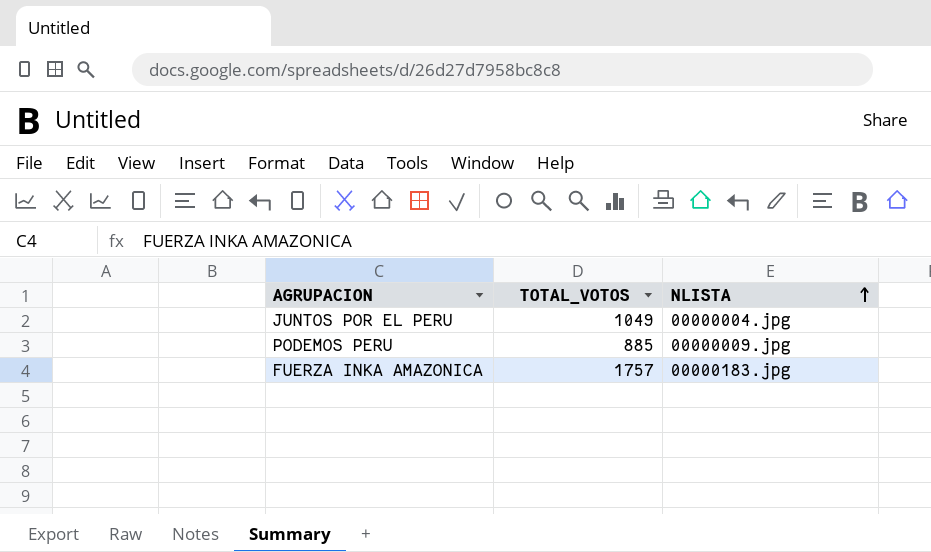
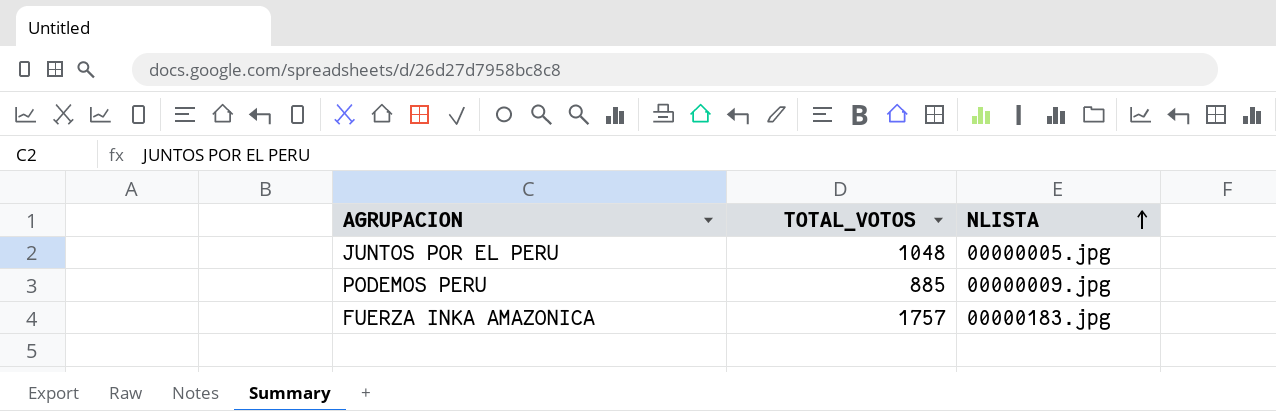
JUNTOS POR EL PERU | TOTAL_VOTOS: 1049 -> 1048
JUNTOS POR EL PERU | NLISTA: 00000004.jpg -> 00000005.jpg

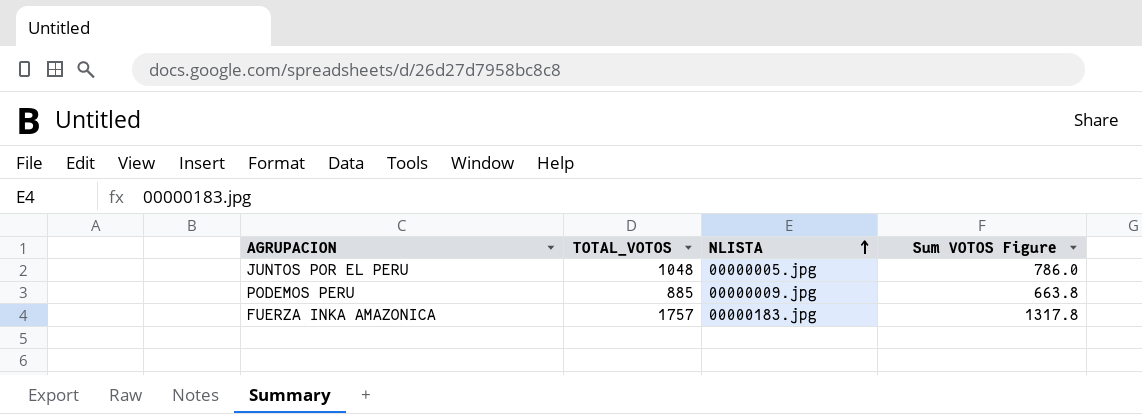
column Sum VOTOS Figure | formula: none -> [TOTAL_VOTOS] * 0.75

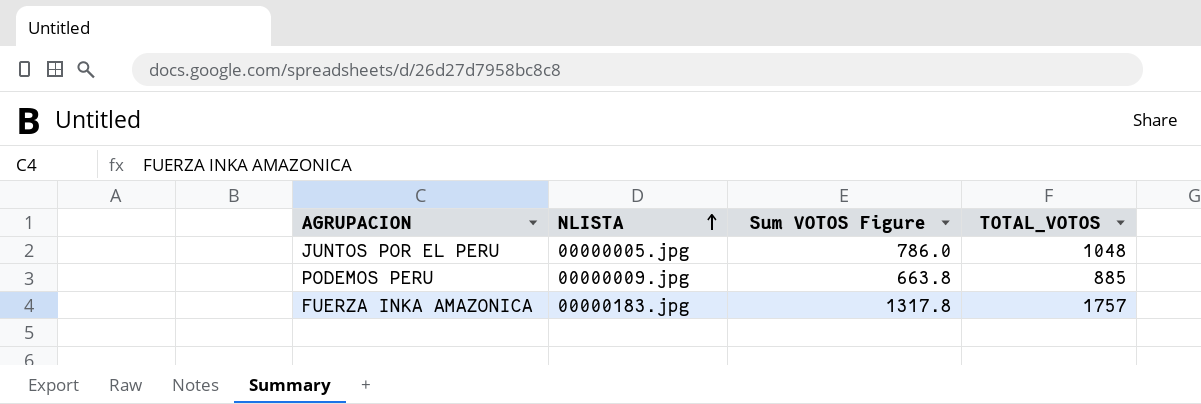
column TOTAL_VOTOS | position: 2 -> 4

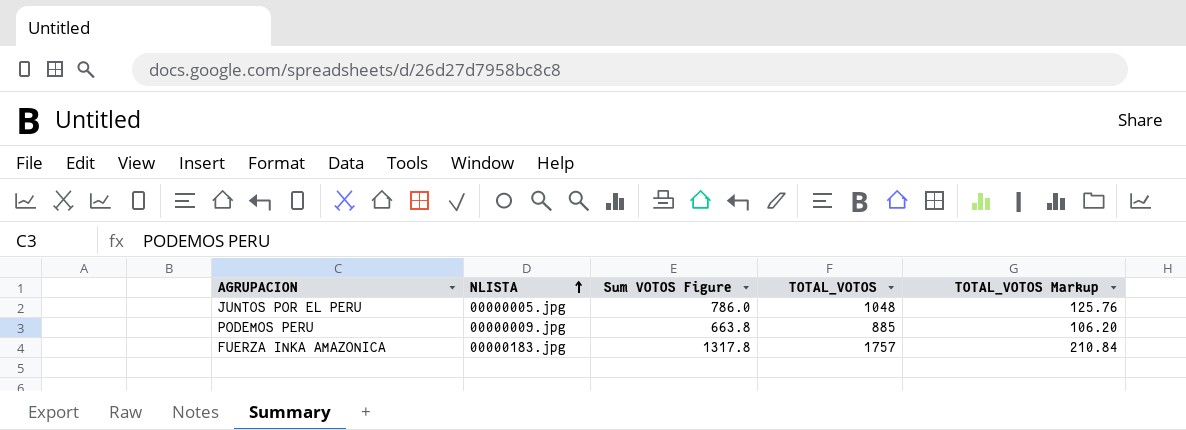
column TOTAL_VOTOS Markup | formula: none -> [TOTAL_VOTOS] * 0.12

